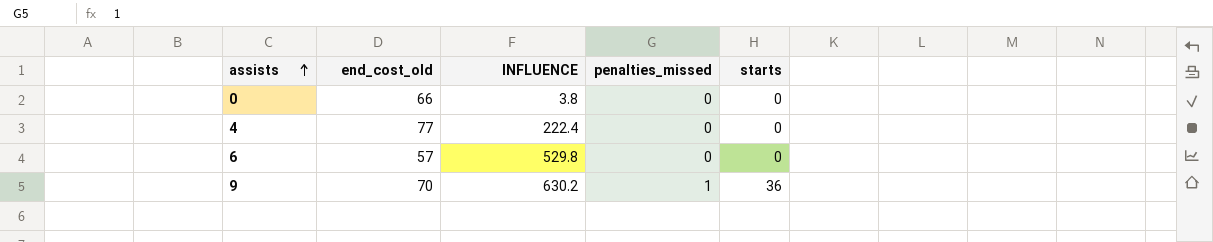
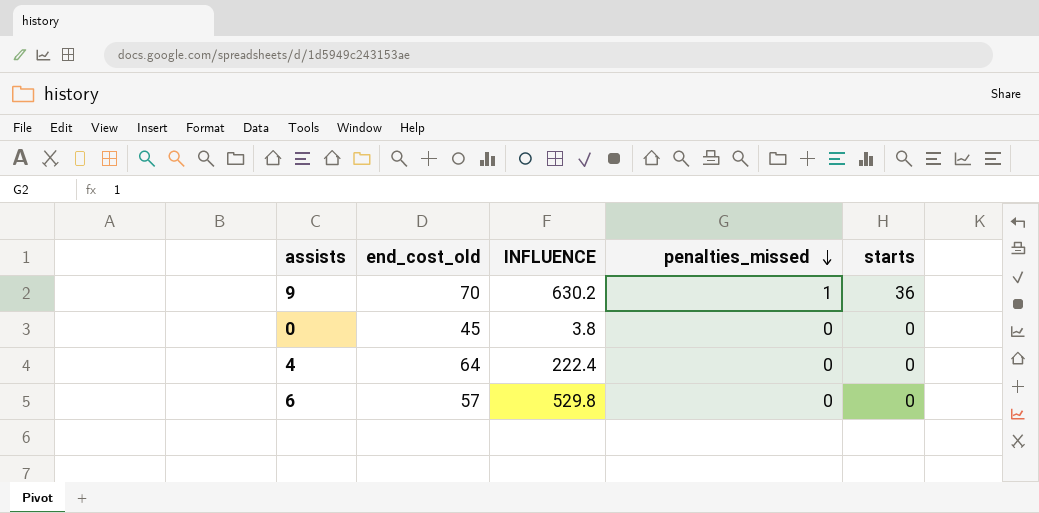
row order: assists ascending -> penalties_missed descending
0 | end_cost_old: 66 -> 45
4 | end_cost_old: 77 -> 64

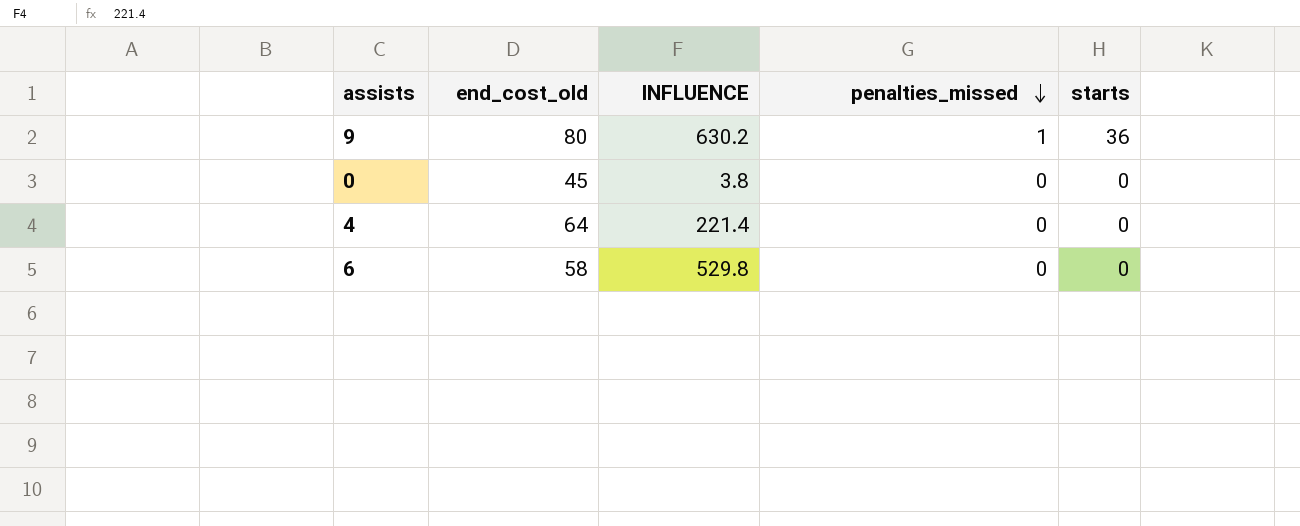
9 | end_cost_old: 70 -> 80
4 | INFLUENCE: 222.4 -> 221.4
6 | end_cost_old: 57 -> 58

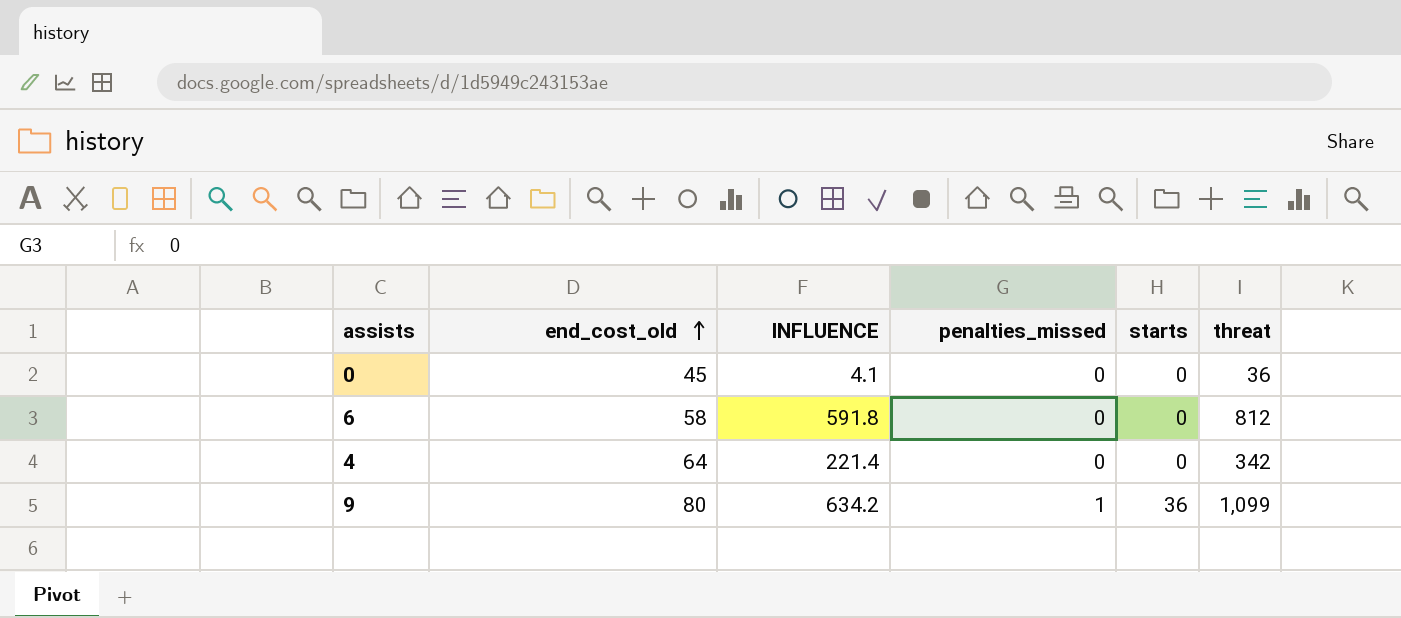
row order: penalties_missed descending -> end_cost_old ascending
column threat | position: none -> 6
0 | INFLUENCE: 3.8 -> 4.1
6 | INFLUENCE: 529.8 -> 591.8
9 | INFLUENCE: 630.2 -> 634.2

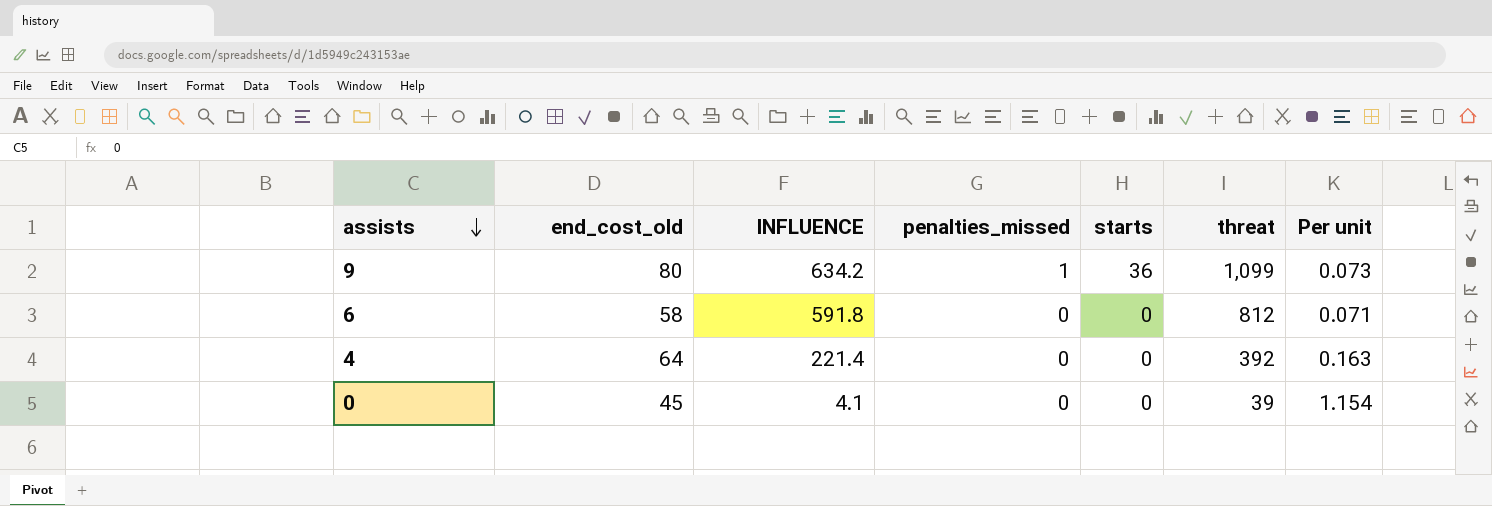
row order: end_cost_old ascending -> assists descending
column Per unit | formula: none -> [end_cost_old] / [threat]
4 | threat: 342 -> 392
0 | threat: 36 -> 39

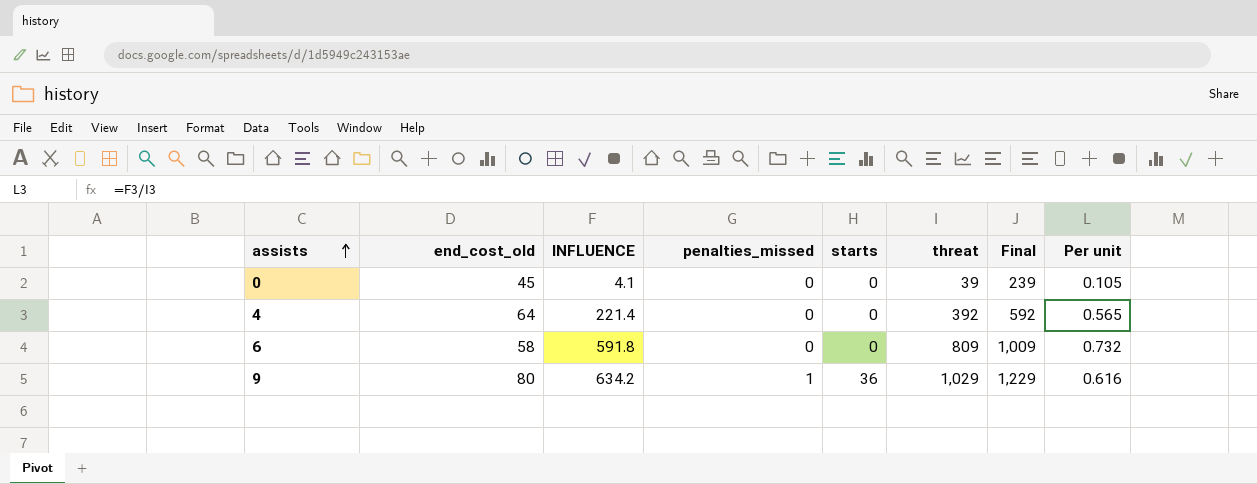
row order: assists descending -> assists ascending
column Final | formula: none -> [threat] + 200
column Per unit | formula: [end_cost_old] / [threat] -> [INFLUENCE] / [threat]
6 | threat: 812 -> 809
9 | threat: 1,099 -> 1,029

